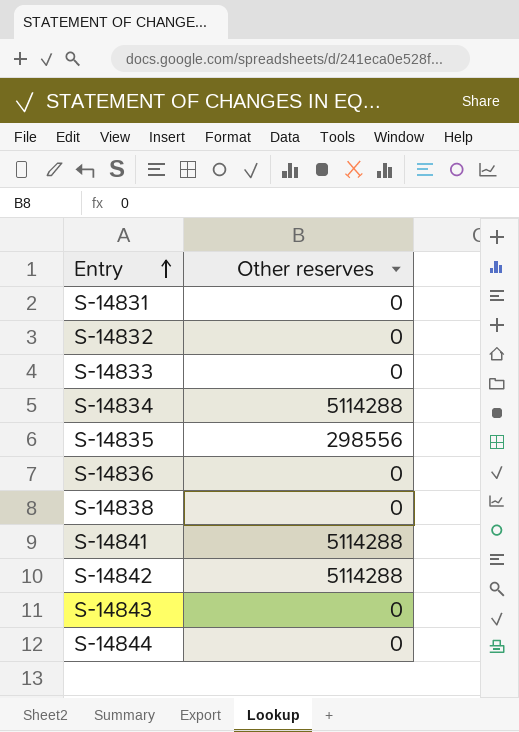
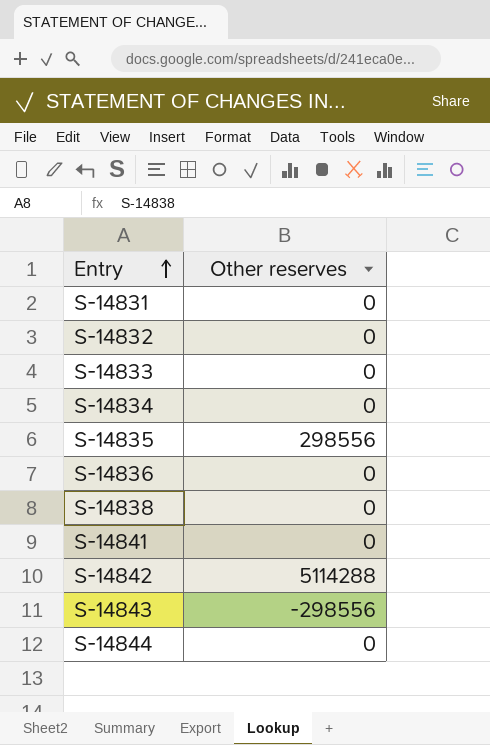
S-14834 | Other reserves: 5114288 -> 0
S-14841 | Other reserves: 5114288 -> 0
S-14843 | Other reserves: 0 -> -298556

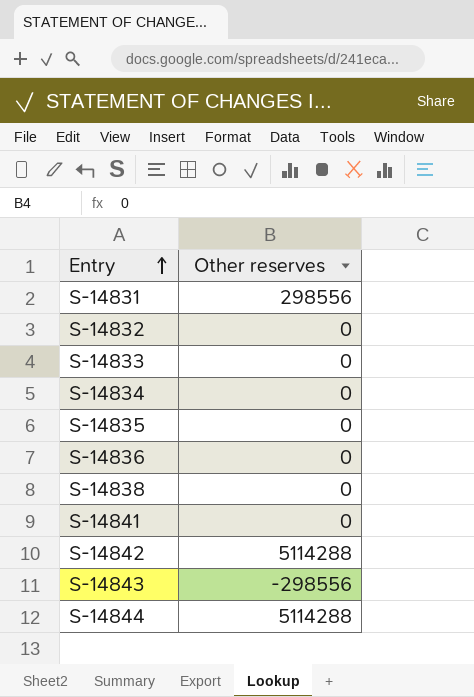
S-14831 | Other reserves: 0 -> 298556
S-14835 | Other reserves: 298556 -> 0
S-14844 | Other reserves: 0 -> 5114288

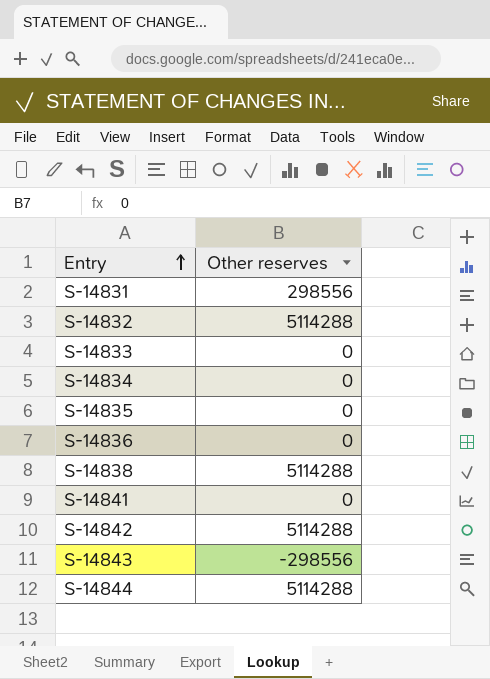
S-14832 | Other reserves: 0 -> 5114288
S-14838 | Other reserves: 0 -> 5114288

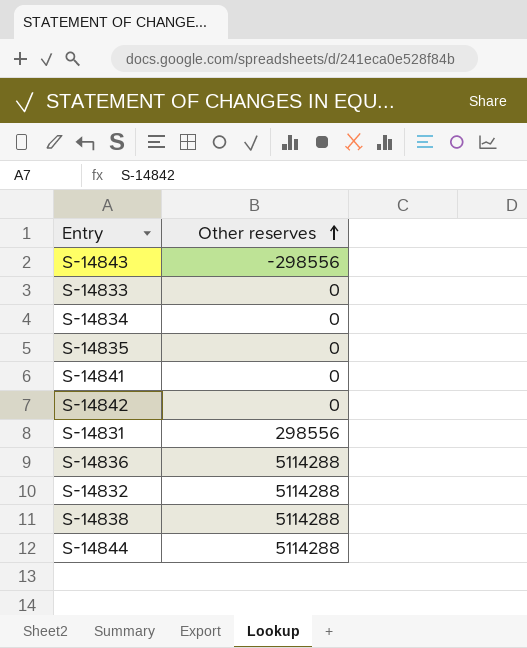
row order: Entry ascending -> Other reserves ascending
S-14842 | Other reserves: 5114288 -> 0
S-14836 | Other reserves: 0 -> 5114288

